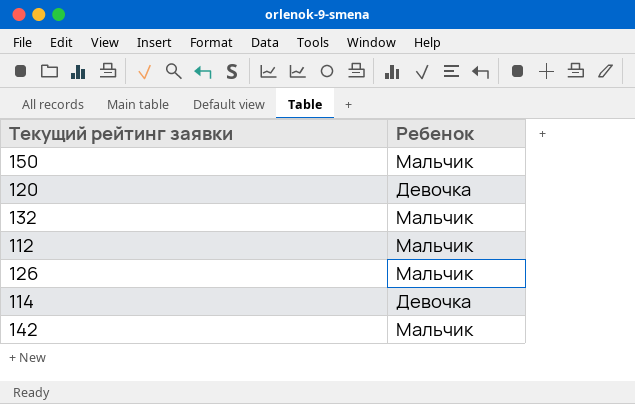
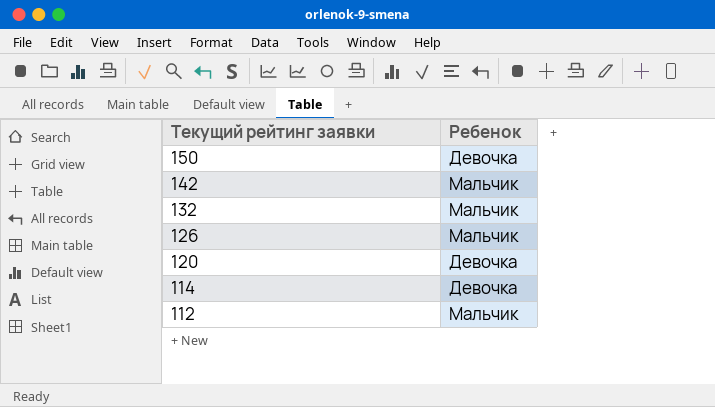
row order: none -> Текущий рейтинг заявки descending
150 | Ребенок: Мальчик -> Девочка

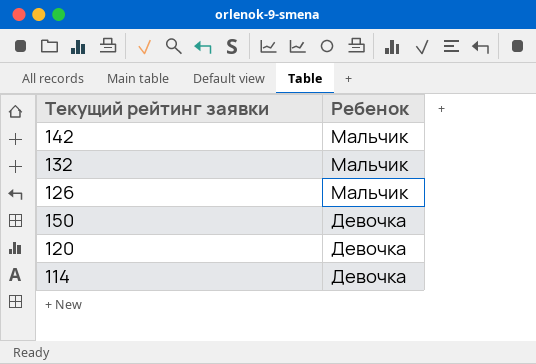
row order: Текущий рейтинг заявки descending -> Ребенок descending
row 112: Мальчик -> none

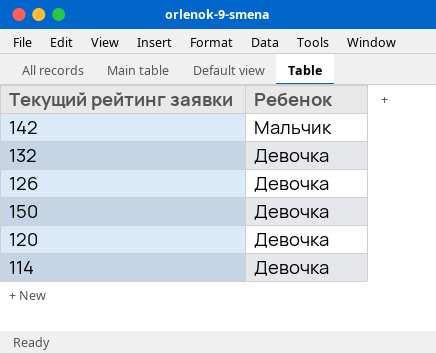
132 | Ребенок: Мальчик -> Девочка
126 | Ребенок: Мальчик -> Девочка

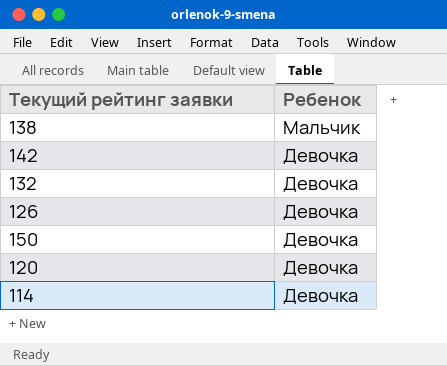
row 138: none -> Мальчик
142 | Ребенок: Мальчик -> Девочка

